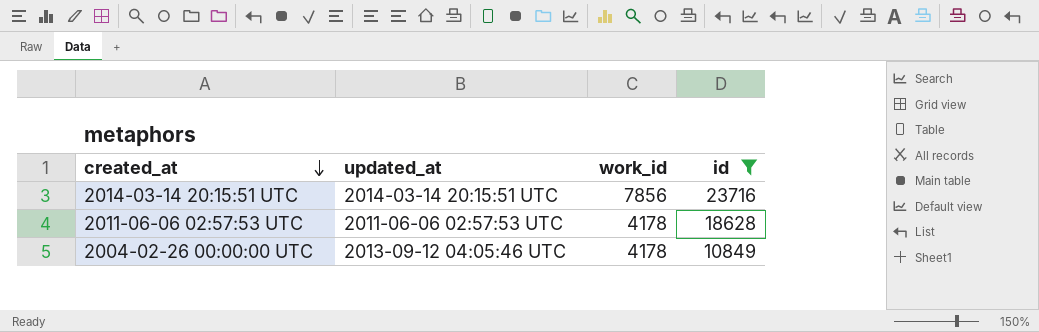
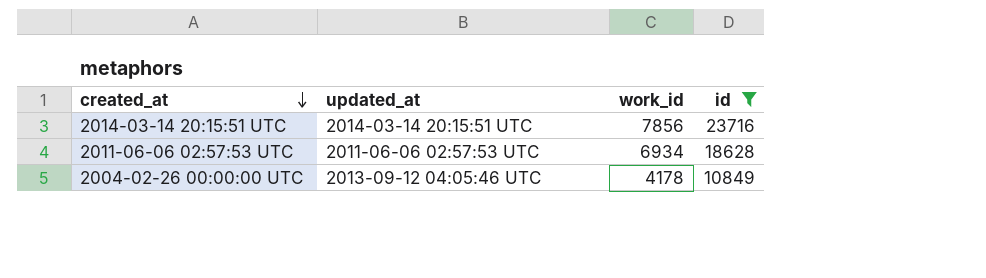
2011-06-06 02:57:53 UTC | work_id: 4178 -> 6934

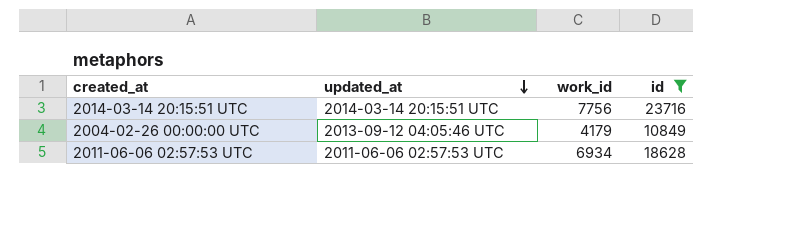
row order: created_at descending -> updated_at descending
2014-03-14 20:15:51 UTC | work_id: 7856 -> 7756
2004-02-26 00:00:00 UTC | work_id: 4178 -> 4179

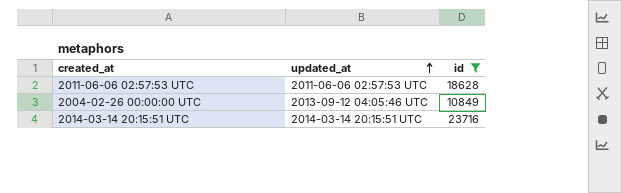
row order: updated_at descending -> updated_at ascending
column work_id | position: 3 -> none

